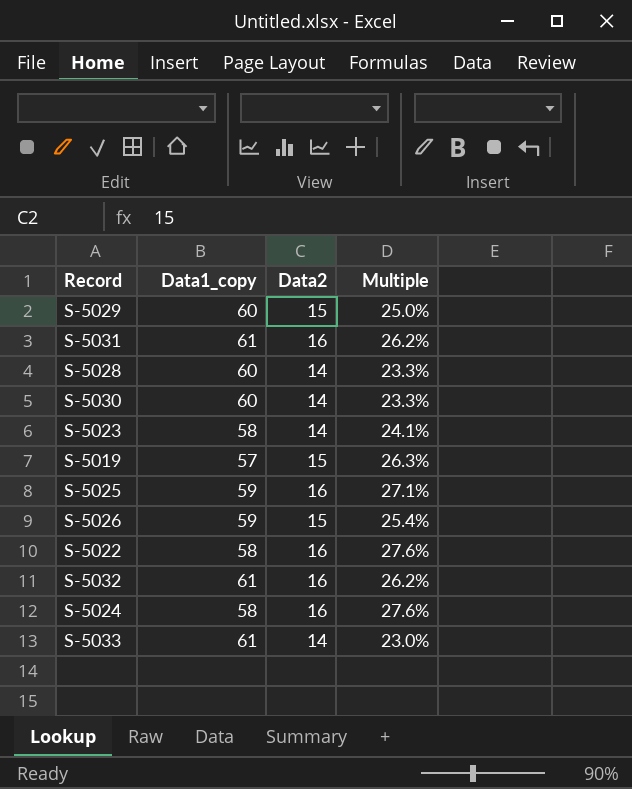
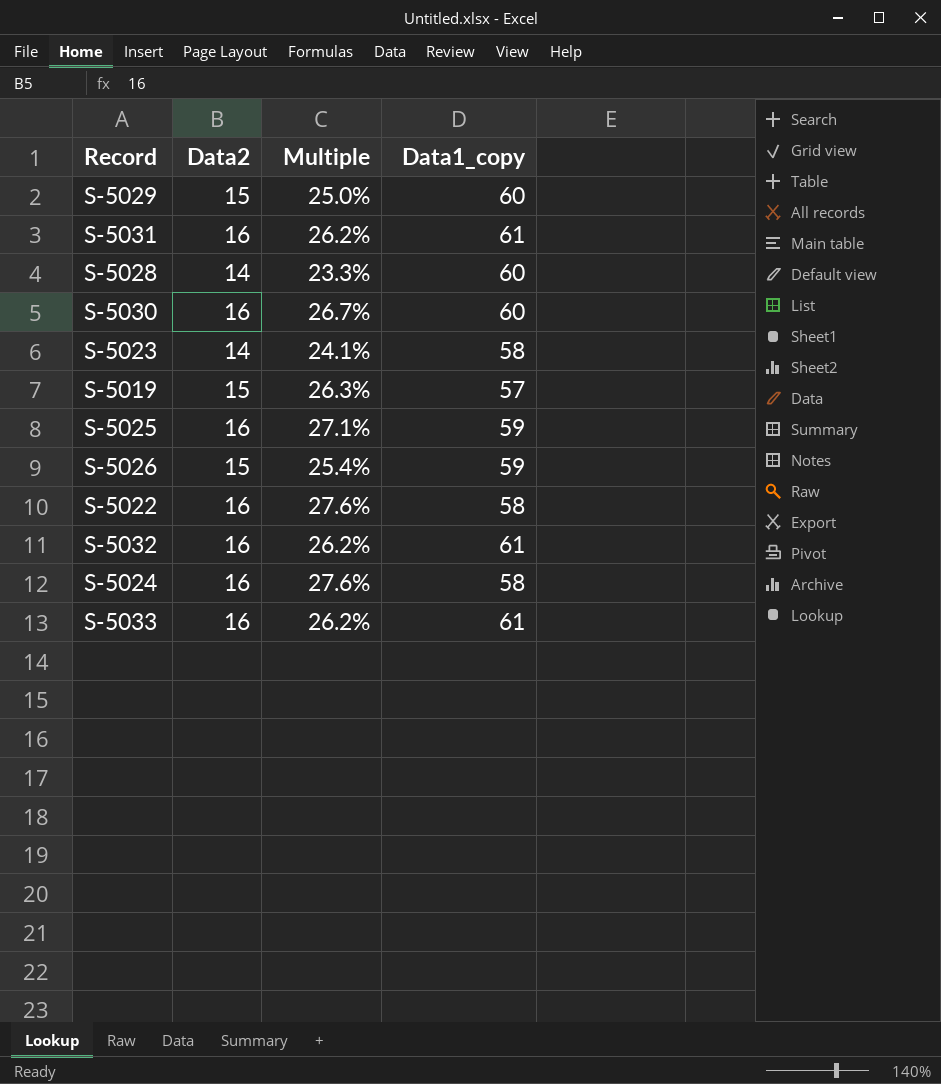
column Data1_copy | position: 2 -> 4
S-5030 | Data2: 14 -> 16
S-5030 | Multiple: 23.3% -> 26.7%
S-5033 | Data2: 14 -> 16
S-5033 | Multiple: 23.0% -> 26.2%

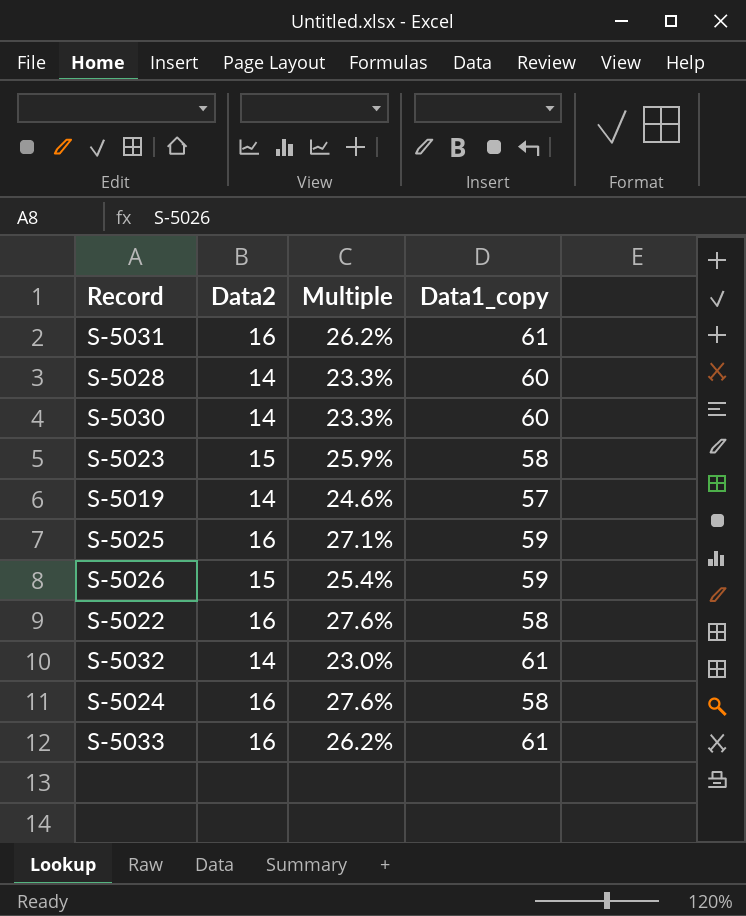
row S-5029: 15 | 25.0% | 60 -> none
S-5030 | Data2: 16 -> 14
S-5030 | Multiple: 26.7% -> 23.3%
S-5023 | Data2: 14 -> 15
S-5023 | Multiple: 24.1% -> 25.9%
S-5019 | Data2: 15 -> 14
S-5019 | Multiple: 26.3% -> 24.6%
S-5032 | Data2: 16 -> 14
S-5032 | Multiple: 26.2% -> 23.0%

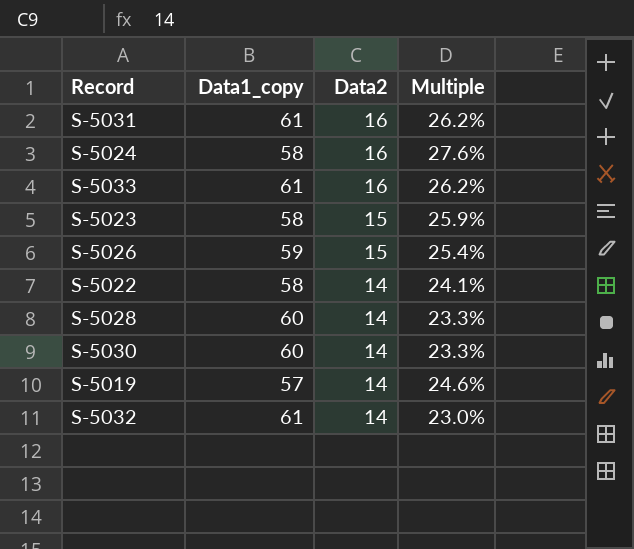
row order: none -> Data2 descending
column Data1_copy | position: 4 -> 2
row S-5025: 16 | 27.1% | 59 -> none
S-5022 | Data2: 16 -> 14
S-5022 | Multiple: 27.6% -> 24.1%

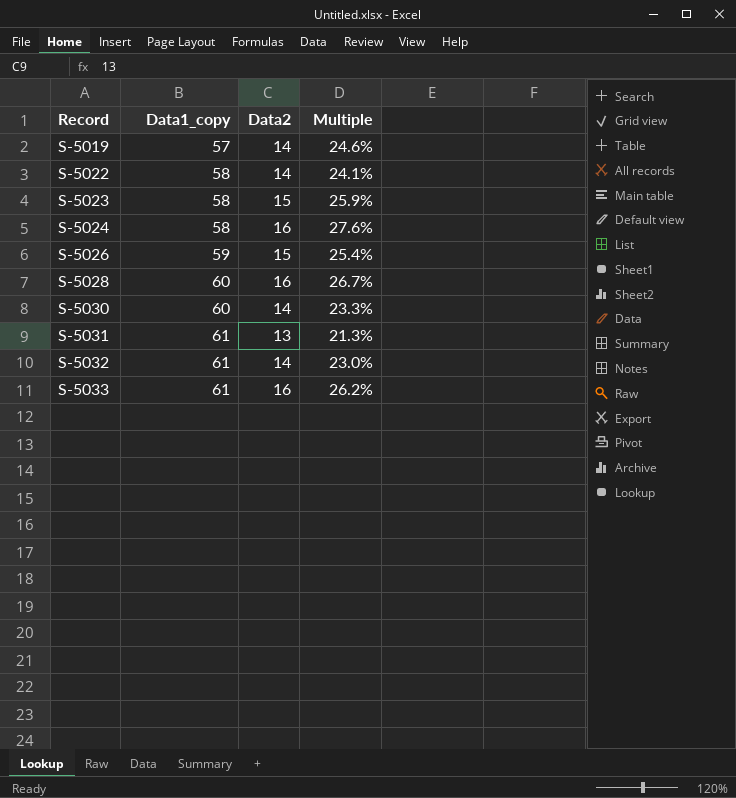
row order: Data2 descending -> Record ascending
S-5028 | Data2: 14 -> 16
S-5028 | Multiple: 23.3% -> 26.7%
S-5031 | Data2: 16 -> 13
S-5031 | Multiple: 26.2% -> 21.3%

